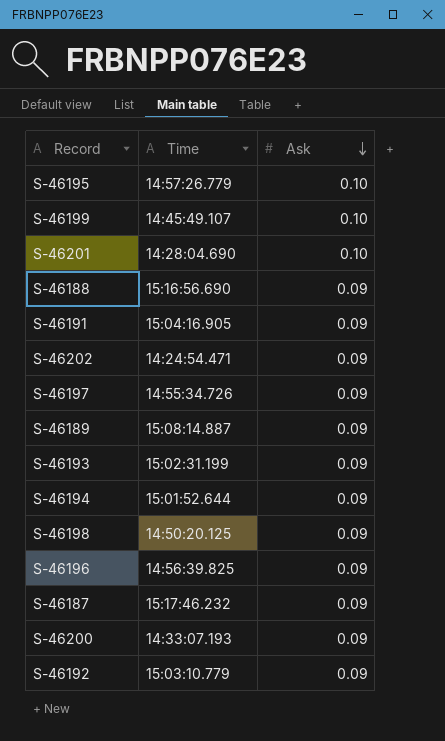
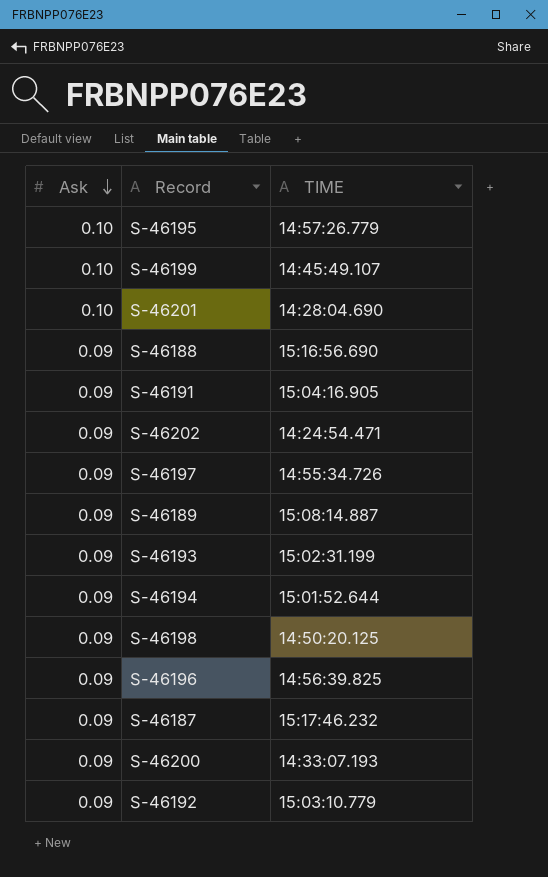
column Ask | position: 3 -> 1
column name: Time -> TIME

